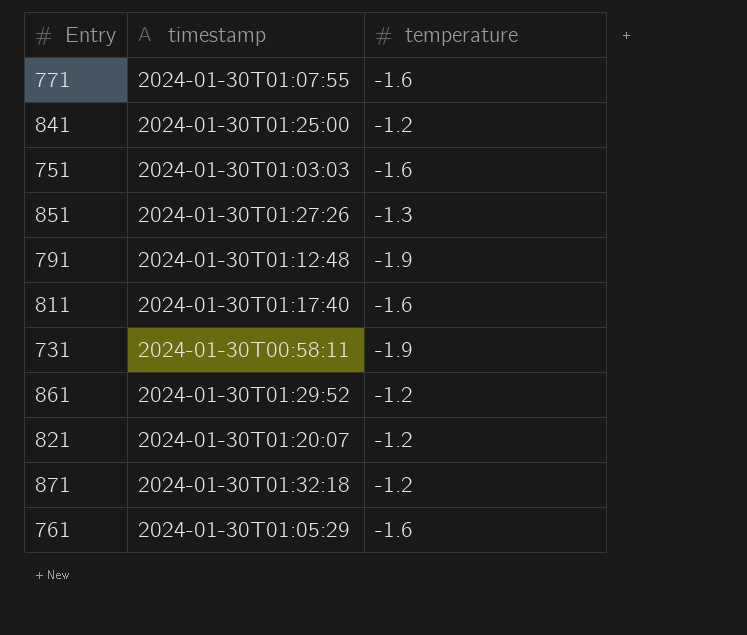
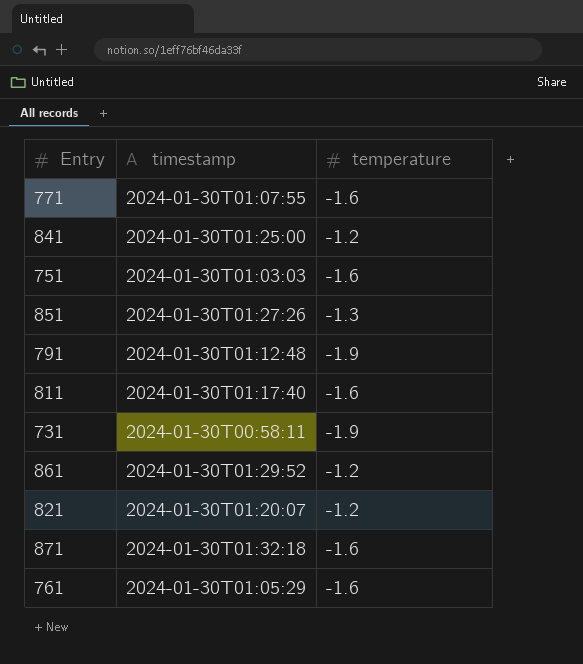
871 | temperature: -1.2 -> -1.6

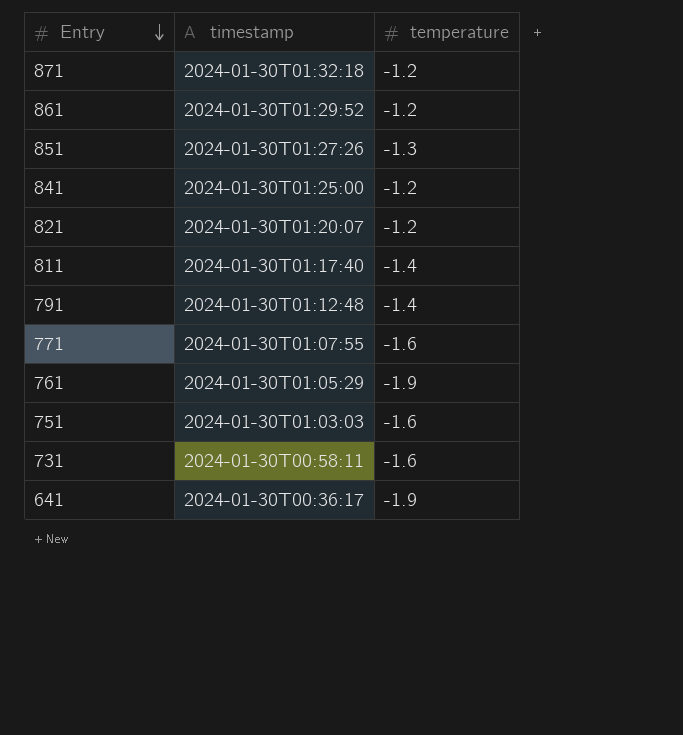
row order: none -> Entry descending
871 | temperature: -1.6 -> -1.2
811 | temperature: -1.6 -> -1.4
791 | temperature: -1.9 -> -1.4
761 | temperature: -1.6 -> -1.9
731 | temperature: -1.9 -> -1.6
row 641: none -> 2024-01-30T00:36:17 | -1.9

